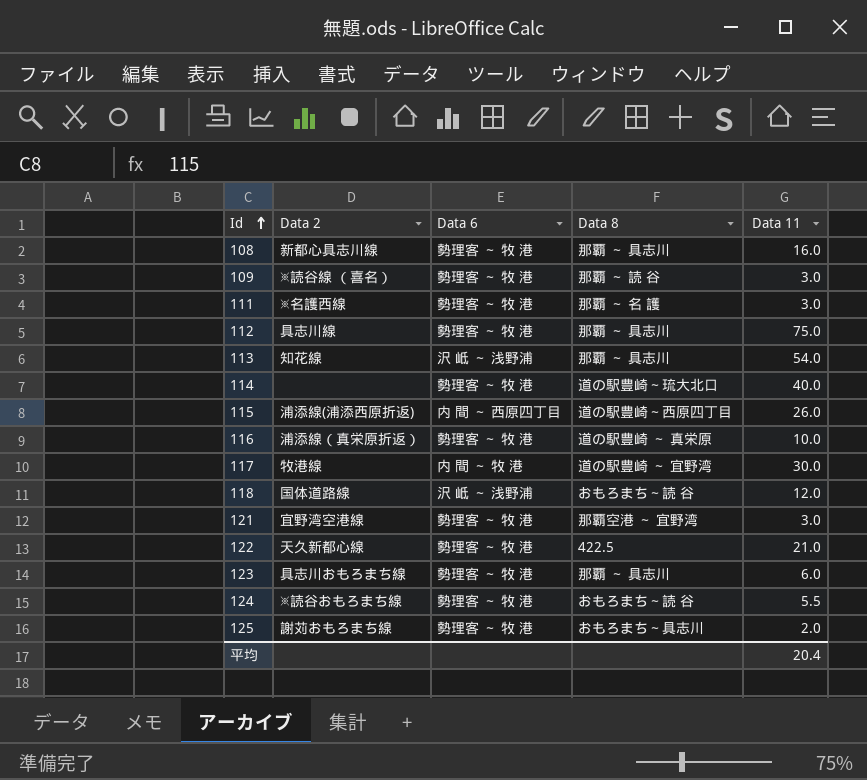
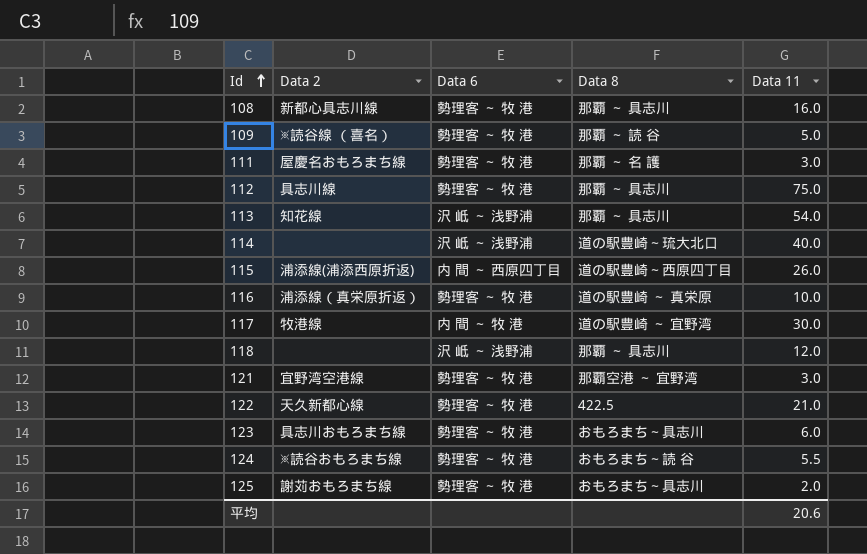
109 | Data 11: 3.0 -> 5.0
111 | Data 2: ※名護西線 -> 屋慶名おもろまち線
114 | Data 6: 勢理客 ～ 牧 港 -> 沢 岻 ～ 浅野浦
118 | Data 2: 国体道路線 -> none
118 | Data 8: おもろまち～読 谷 -> 那覇 ～ 具志川
123 | Data 8: 那覇 ～ 具志川 -> おもろまち～具志川
平均 | Data 11: 20.4 -> 20.6

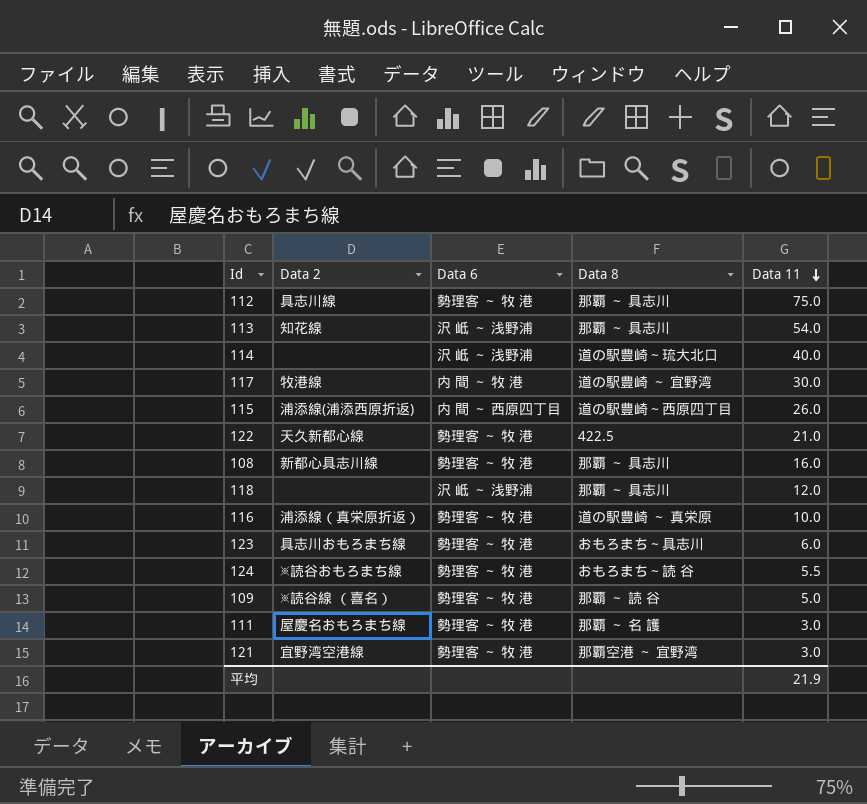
row order: Id ascending -> Data 11 descending
row 125: 謝苅おもろまち線 | 勢理客 ～ 牧 港 | おもろまち～具志川 | 2.0 -> none
平均 | Data 11: 20.6 -> 21.9

